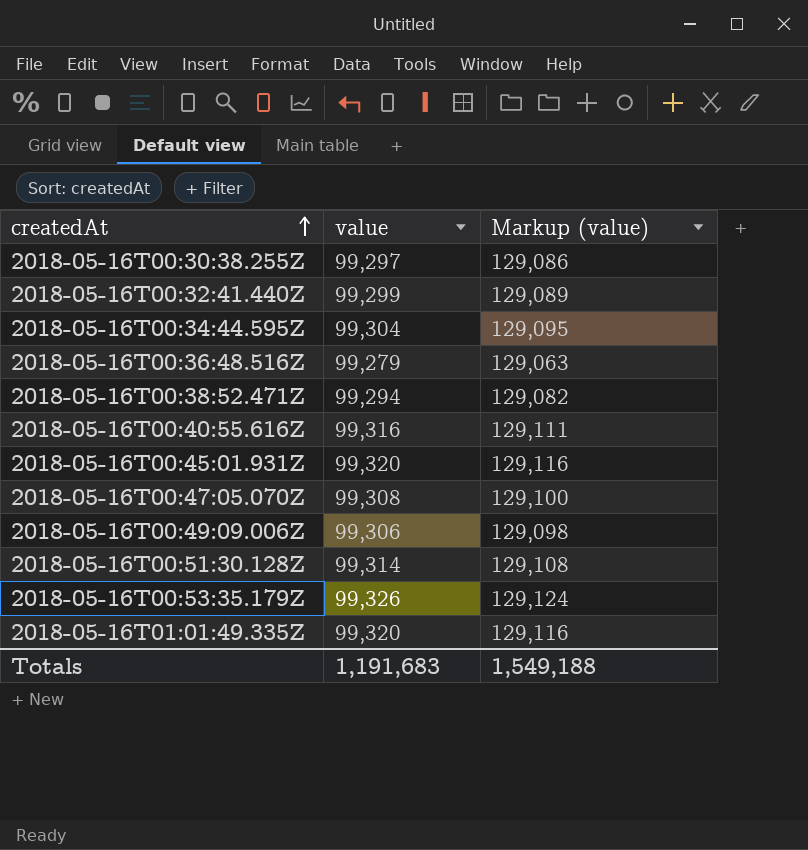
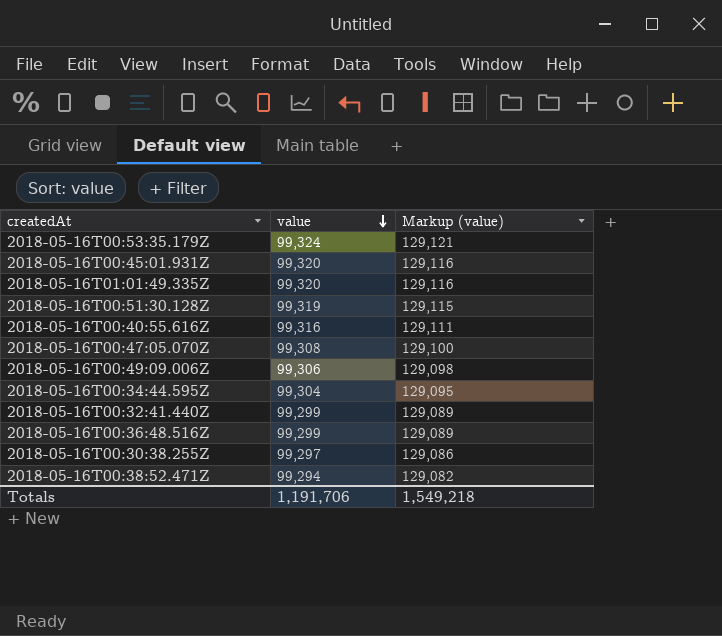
row order: createdAt ascending -> value descending
2018-05-16T00:53:35.179Z | value: 99,326 -> 99,324
2018-05-16T00:53:35.179Z | Markup (value): 129,124 -> 129,121
2018-05-16T00:51:30.128Z | value: 99,314 -> 99,319
2018-05-16T00:51:30.128Z | Markup (value): 129,108 -> 129,115
2018-05-16T00:36:48.516Z | value: 99,279 -> 99,299
2018-05-16T00:36:48.516Z | Markup (value): 129,063 -> 129,089
Totals | value: 1,191,683 -> 1,191,706
Totals | Markup (value): 1,549,188 -> 1,549,218

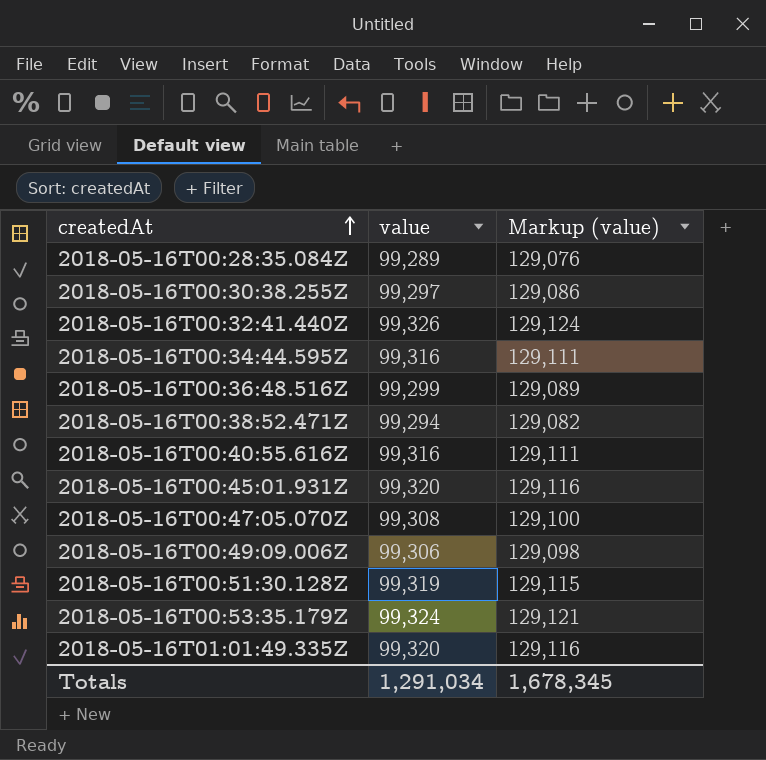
row order: value descending -> createdAt ascending
row 2018-05-16T00:28:35.084Z: none -> 99,289 | 129,076
2018-05-16T00:32:41.440Z | value: 99,299 -> 99,326
2018-05-16T00:32:41.440Z | Markup (value): 129,089 -> 129,124
2018-05-16T00:34:44.595Z | value: 99,304 -> 99,316
2018-05-16T00:34:44.595Z | Markup (value): 129,095 -> 129,111
Totals | value: 1,191,706 -> 1,291,034
Totals | Markup (value): 1,549,218 -> 1,678,345

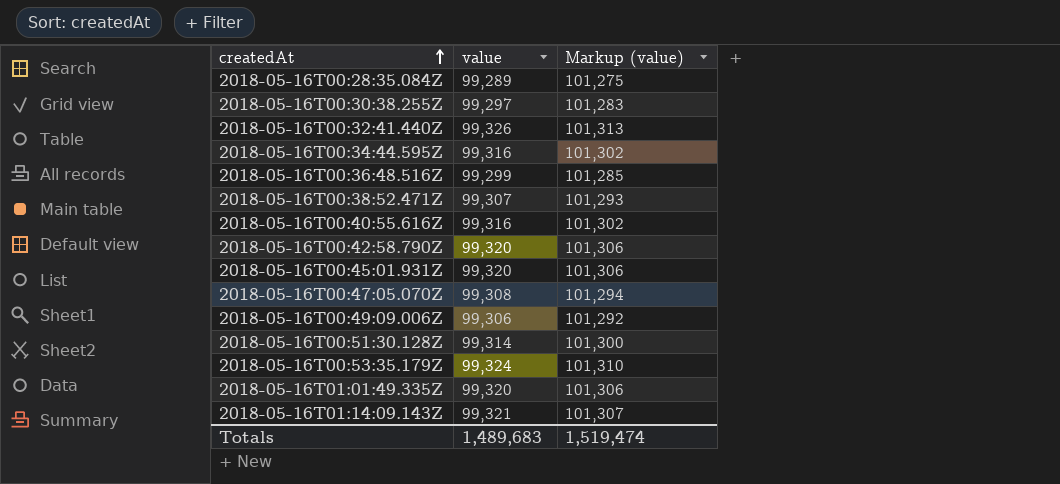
column Markup (value) | formula: [value] * 1.3 -> [value] * 1.02
2018-05-16T00:38:52.471Z | value: 99,294 -> 99,307
row 2018-05-16T00:42:58.790Z: none -> 99,320 | 101,306
2018-05-16T00:51:30.128Z | value: 99,319 -> 99,314
row 2018-05-16T01:14:09.143Z: none -> 99,321 | 101,307
Totals | value: 1,291,034 -> 1,489,683
Totals | Markup (value): 1,678,345 -> 1,519,474

